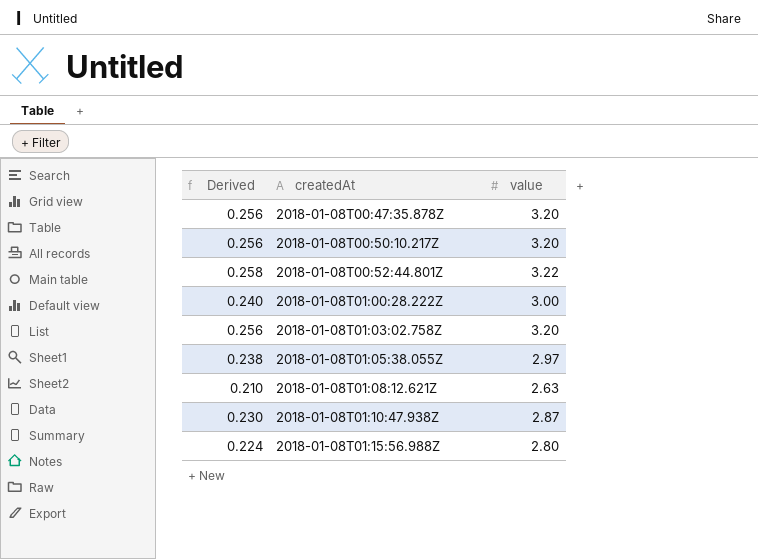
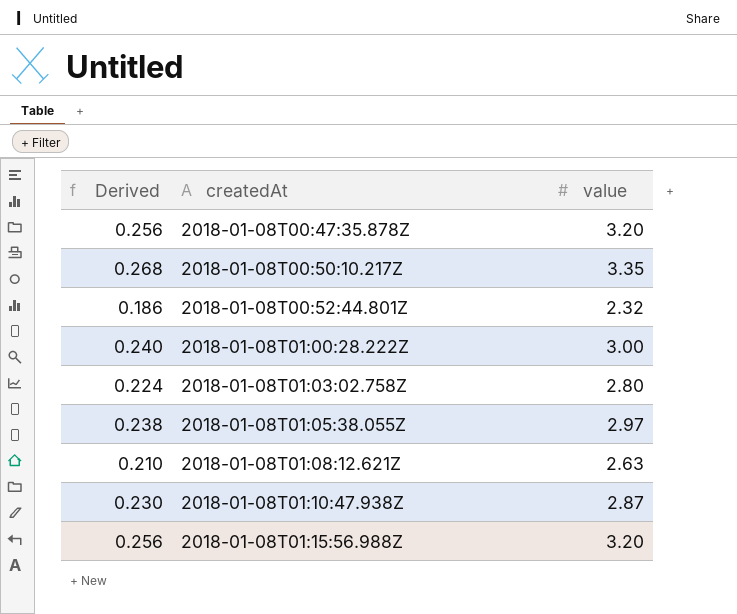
2018-01-08T00:50:10.217Z | Derived: 0.256 -> 0.268
2018-01-08T00:50:10.217Z | value: 3.20 -> 3.35
2018-01-08T00:52:44.801Z | Derived: 0.258 -> 0.186
2018-01-08T00:52:44.801Z | value: 3.22 -> 2.32
2018-01-08T01:03:02.758Z | Derived: 0.256 -> 0.224
2018-01-08T01:03:02.758Z | value: 3.20 -> 2.80
2018-01-08T01:15:56.988Z | Derived: 0.224 -> 0.256
2018-01-08T01:15:56.988Z | value: 2.80 -> 3.20

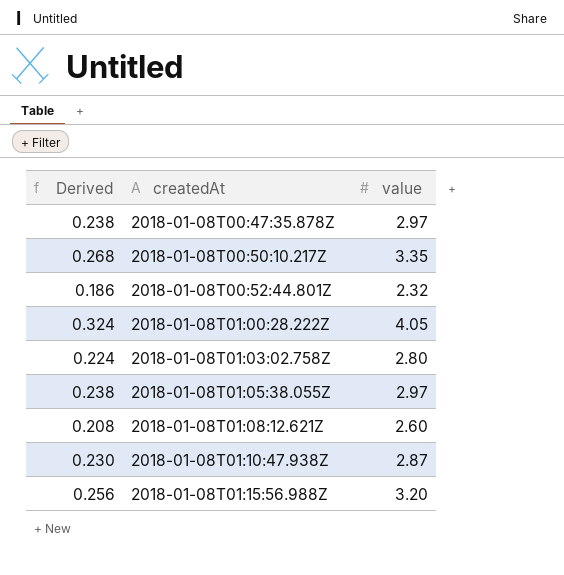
2018-01-08T00:47:35.878Z | Derived: 0.256 -> 0.238
2018-01-08T00:47:35.878Z | value: 3.20 -> 2.97
2018-01-08T01:00:28.222Z | Derived: 0.240 -> 0.324
2018-01-08T01:00:28.222Z | value: 3.00 -> 4.05
2018-01-08T01:08:12.621Z | Derived: 0.210 -> 0.208
2018-01-08T01:08:12.621Z | value: 2.63 -> 2.60

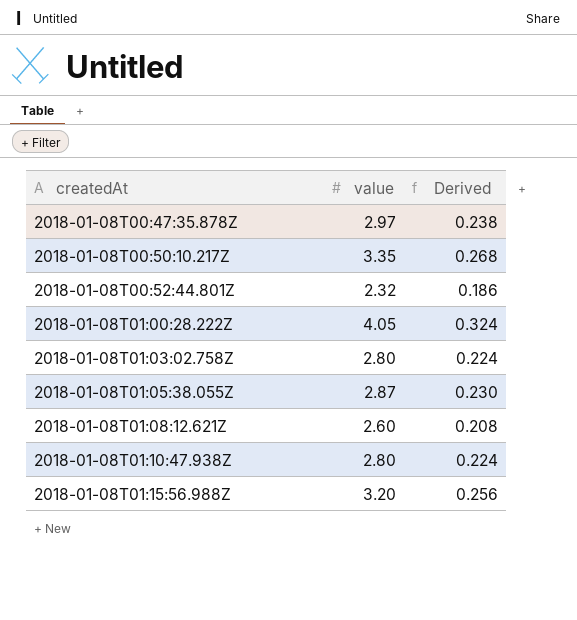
column Derived | position: 1 -> 3
2018-01-08T01:05:38.055Z | value: 2.97 -> 2.87
2018-01-08T01:05:38.055Z | Derived: 0.238 -> 0.230
2018-01-08T01:10:47.938Z | value: 2.87 -> 2.80
2018-01-08T01:10:47.938Z | Derived: 0.230 -> 0.224

